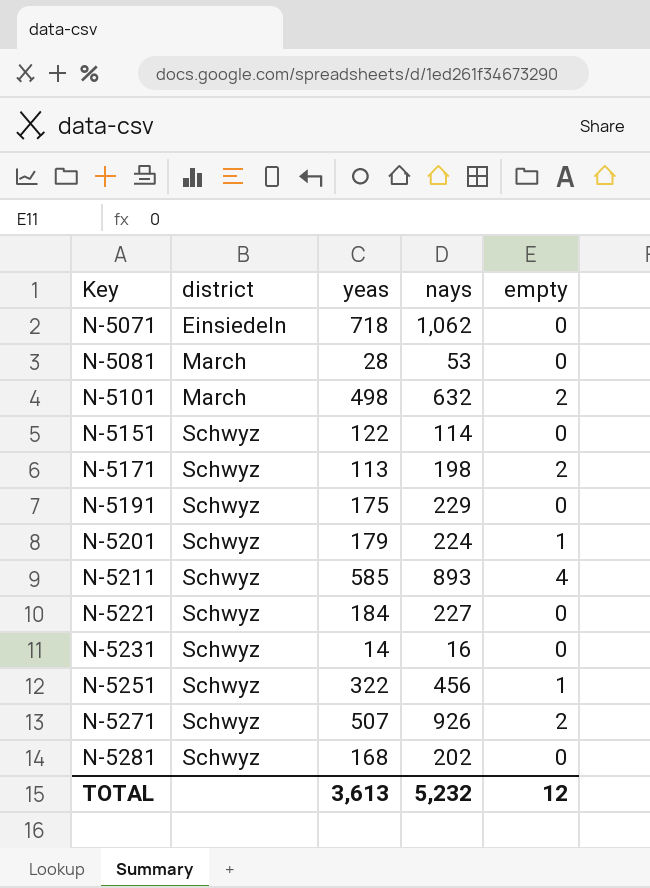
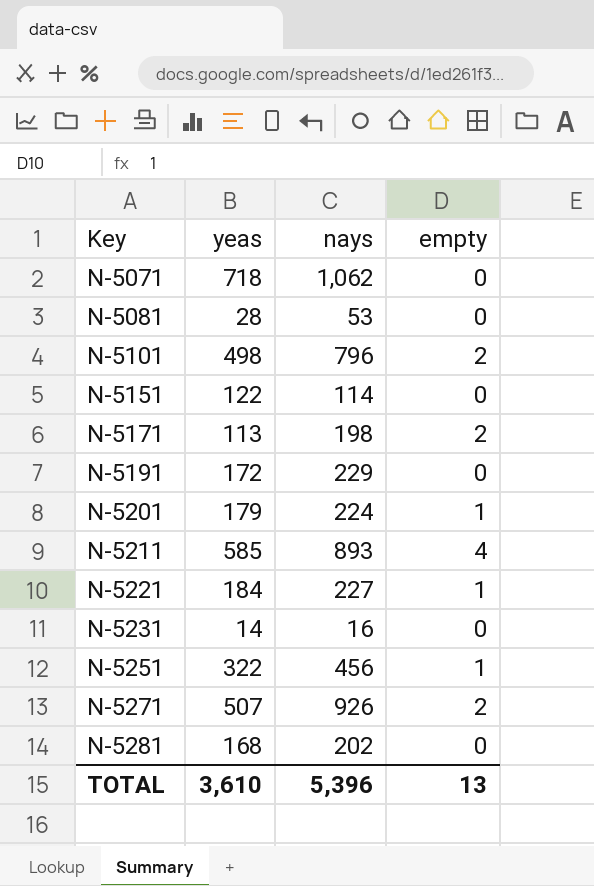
column district | position: 2 -> none
N-5101 | nays: 632 -> 796
N-5191 | yeas: 175 -> 172
N-5221 | empty: 0 -> 1
TOTAL | yeas: 3,613 -> 3,610
TOTAL | nays: 5,232 -> 5,396
TOTAL | empty: 12 -> 13

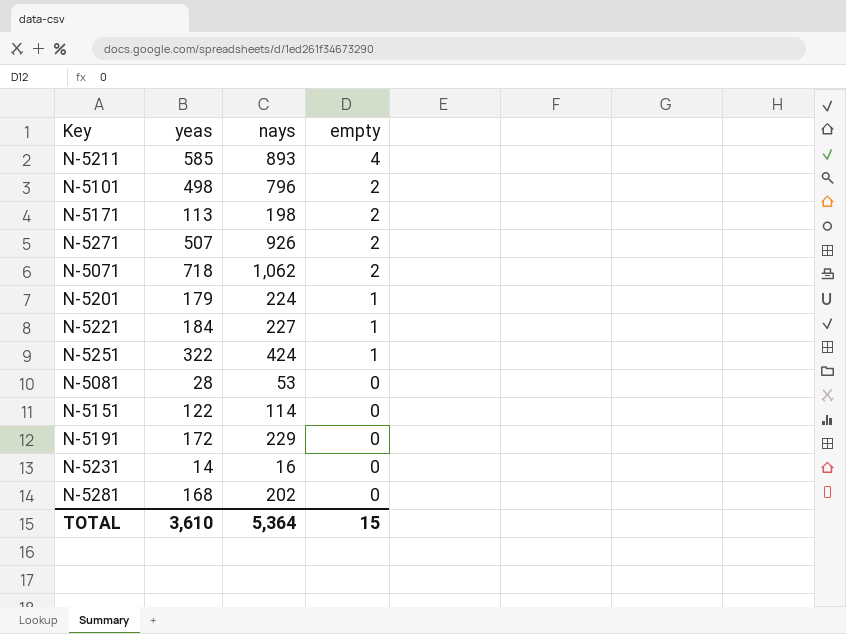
row order: Key ascending -> empty descending
N-5071 | empty: 0 -> 2
N-5251 | nays: 456 -> 424
TOTAL | nays: 5,396 -> 5,364
TOTAL | empty: 13 -> 15

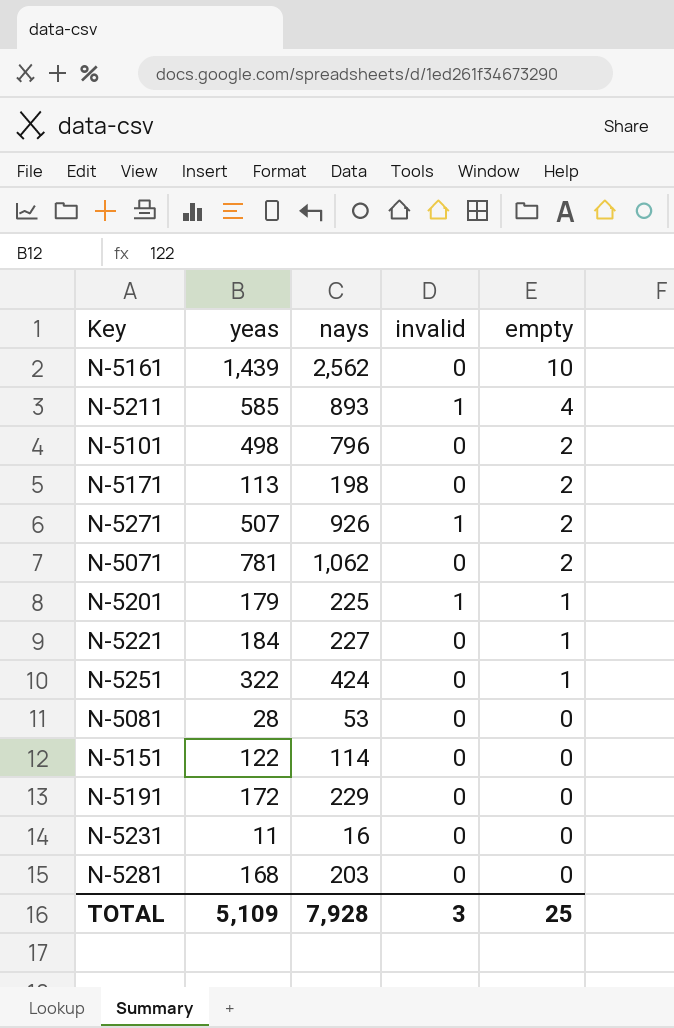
column invalid | position: none -> 4
row N-5161: none -> 1,439 | 2,562 | 0 | 10
N-5071 | yeas: 718 -> 781
N-5201 | nays: 224 -> 225
N-5231 | yeas: 14 -> 11
N-5281 | nays: 202 -> 203
TOTAL | yeas: 3,610 -> 5,109
TOTAL | nays: 5,364 -> 7,928
TOTAL | empty: 15 -> 25

